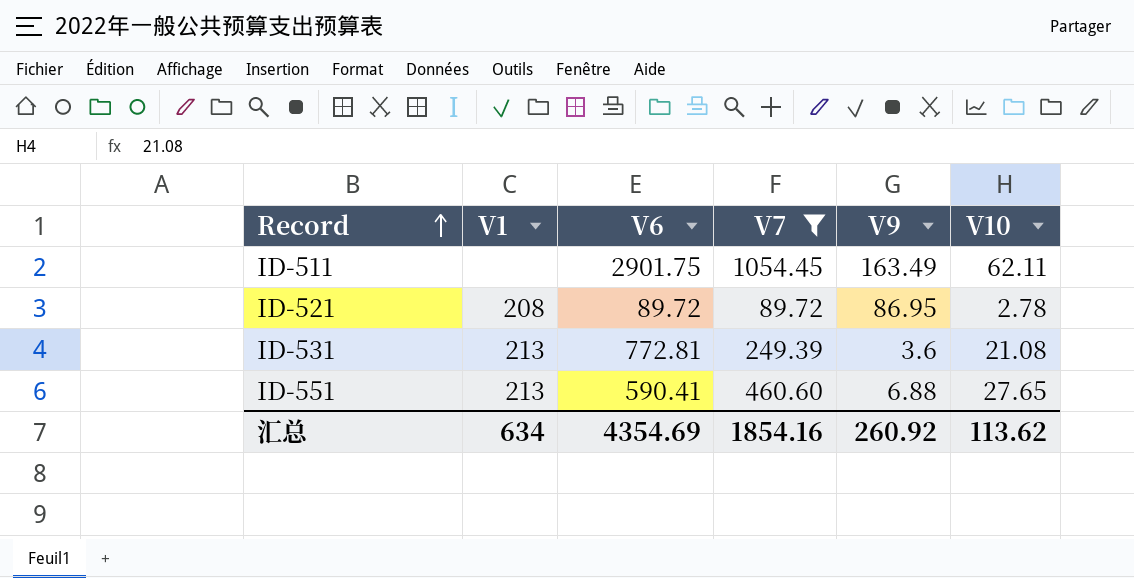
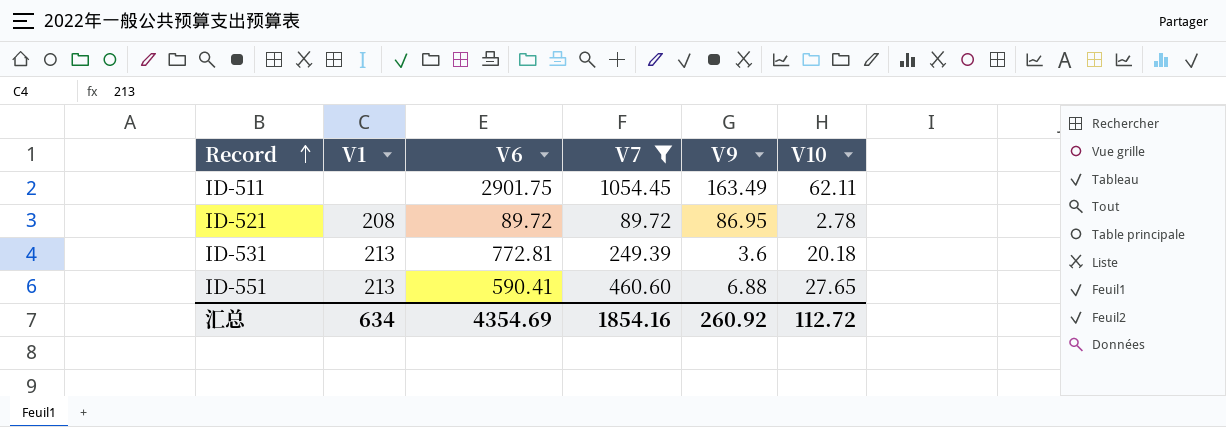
ID-531 | V10: 21.08 -> 20.18
汇总 | V10: 113.62 -> 112.72

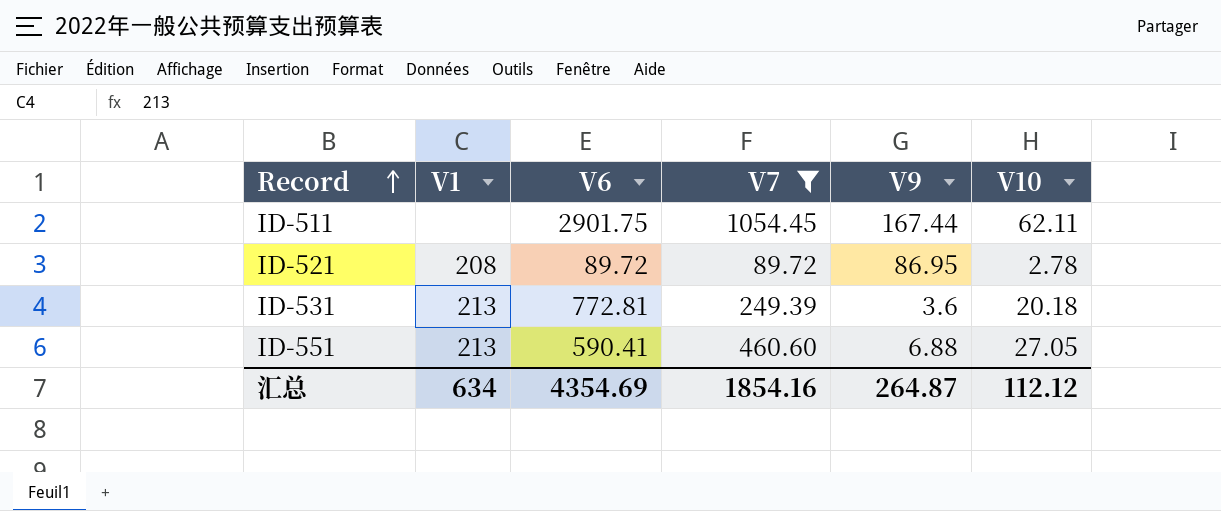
ID-511 | V9: 163.49 -> 167.44
ID-551 | V10: 27.65 -> 27.05
汇总 | V9: 260.92 -> 264.87
汇总 | V10: 112.72 -> 112.12

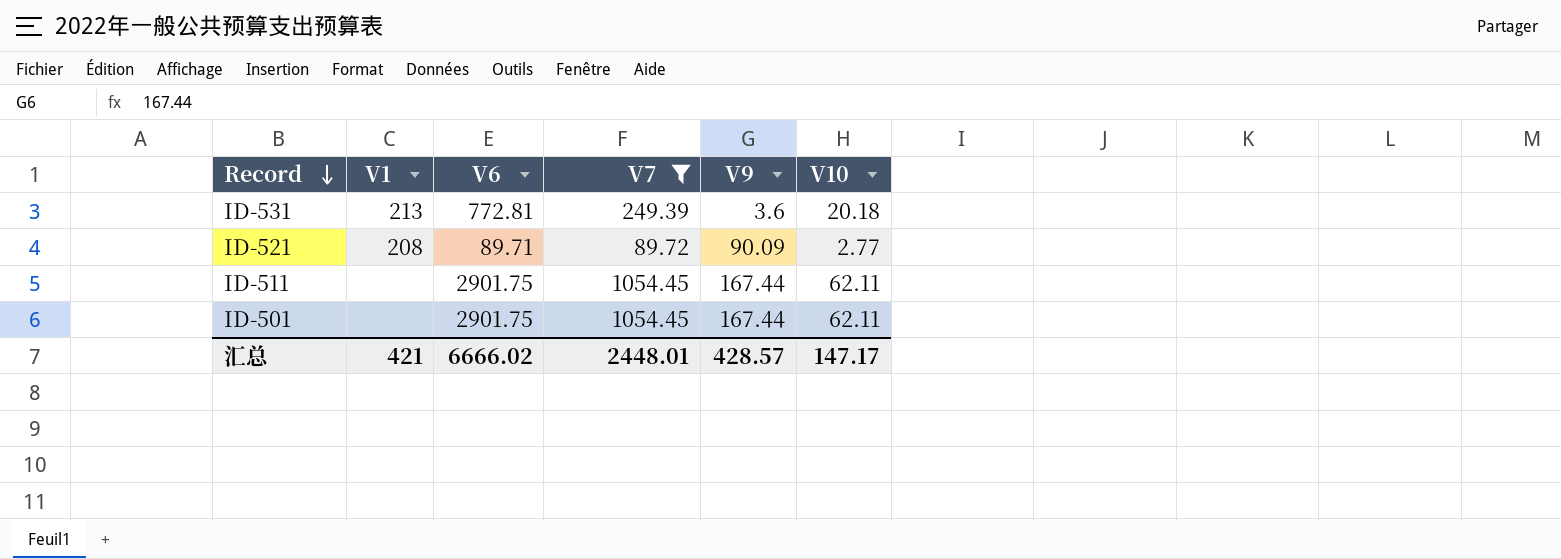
row order: Record ascending -> Record descending
row ID-551: 213 | 590.41 | 460.60 | 6.88 | 27.05 -> none
ID-521 | V6: 89.72 -> 89.71
ID-521 | V9: 86.95 -> 90.09
ID-521 | V10: 2.78 -> 2.77
row ID-501: none -> none | 2901.75 | 1054.45 | 167.44 | 62.11
汇总 | V1: 634 -> 421
汇总 | V6: 4354.69 -> 6666.02
汇总 | V7: 1854.16 -> 2448.01
汇总 | V9: 264.87 -> 428.57
汇总 | V10: 112.12 -> 147.17

